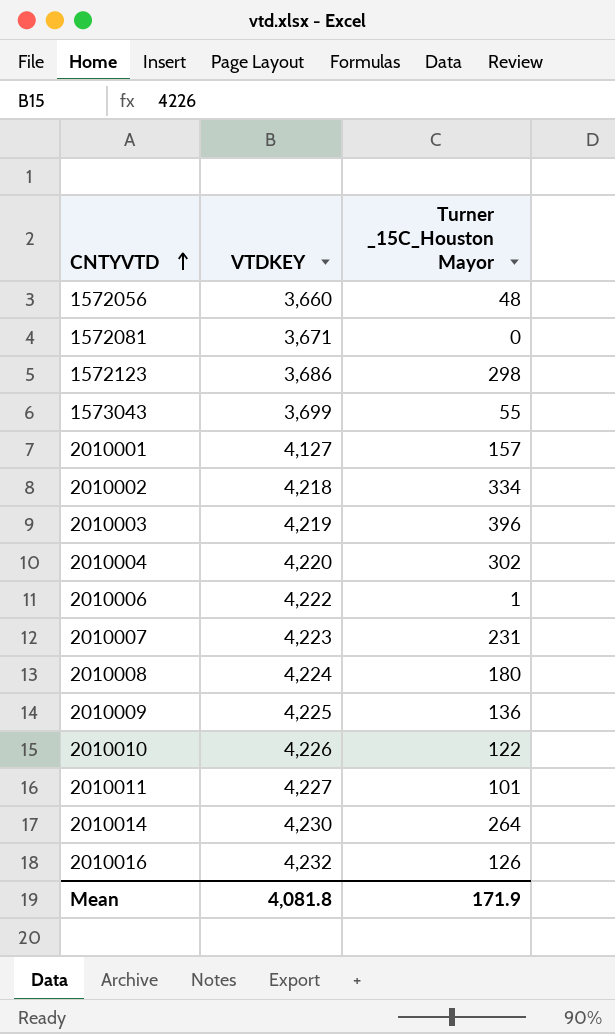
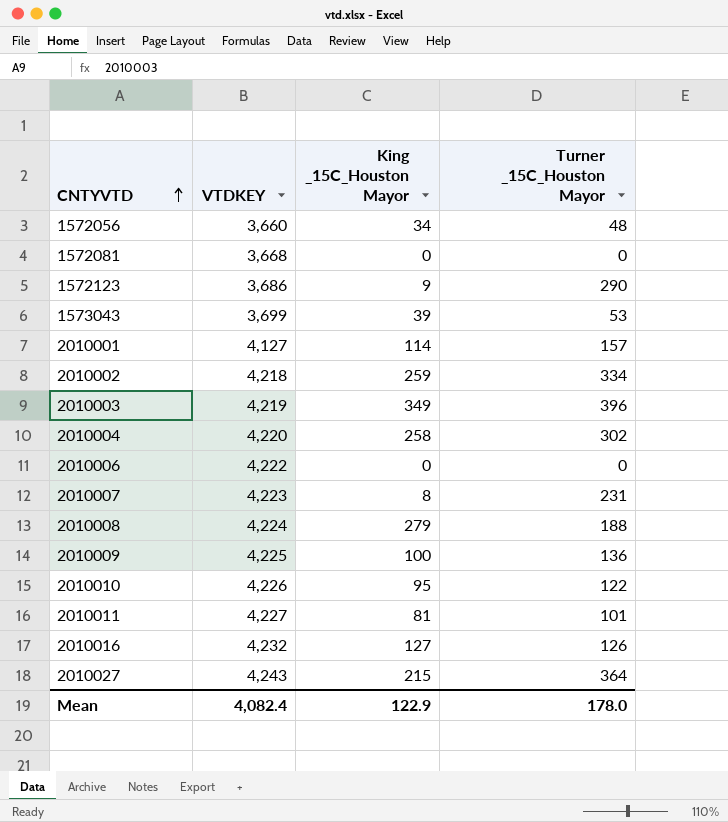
column King _15C_Houston Mayor | position: none -> 3
row 2010014: 4,230 | 264 -> none
1572081 | VTDKEY: 3,671 -> 3,668
1572123 | Turner _15C_Houston Mayor: 298 -> 290
1573043 | Turner _15C_Houston Mayor: 55 -> 53
2010006 | Turner _15C_Houston Mayor: 1 -> 0
2010008 | Turner _15C_Houston Mayor: 180 -> 188
row 2010027: none -> 4,243 | 215 | 364
Mean | VTDKEY: 4,081.8 -> 4,082.4
Mean | Turner _15C_Houston Mayor: 171.9 -> 178.0

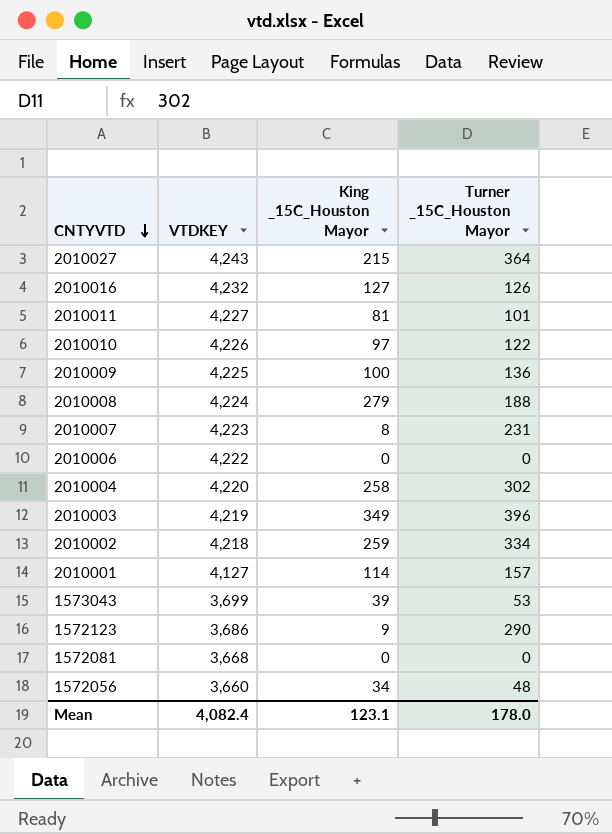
row order: CNTYVTD ascending -> CNTYVTD descending
2010010 | King _15C_Houston Mayor: 95 -> 97
Mean | King _15C_Houston Mayor: 122.9 -> 123.1

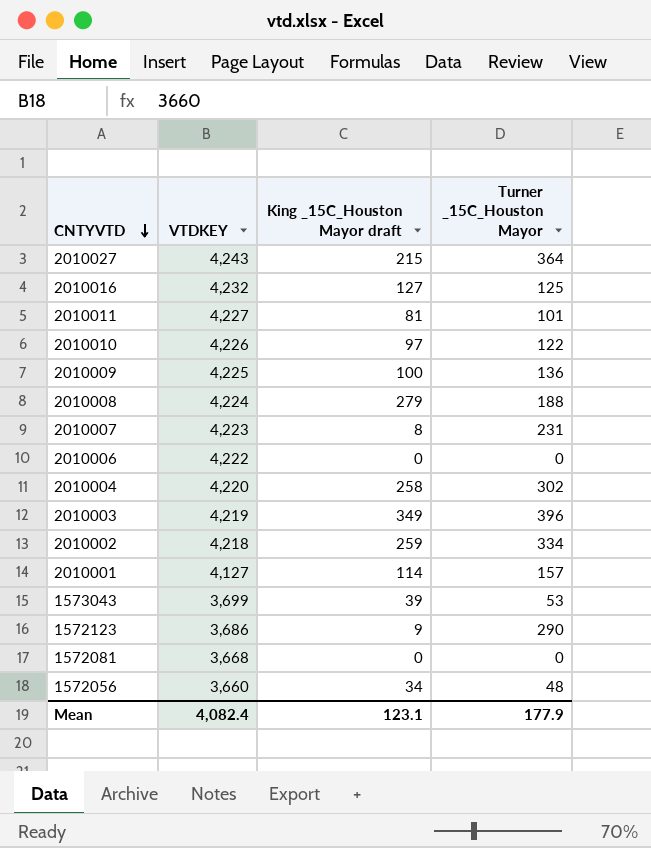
column name: King _15C_Houston Mayor -> King _15C_Houston Mayor draft
2010016 | Turner _15C_Houston Mayor: 126 -> 125
Mean | Turner _15C_Houston Mayor: 178.0 -> 177.9

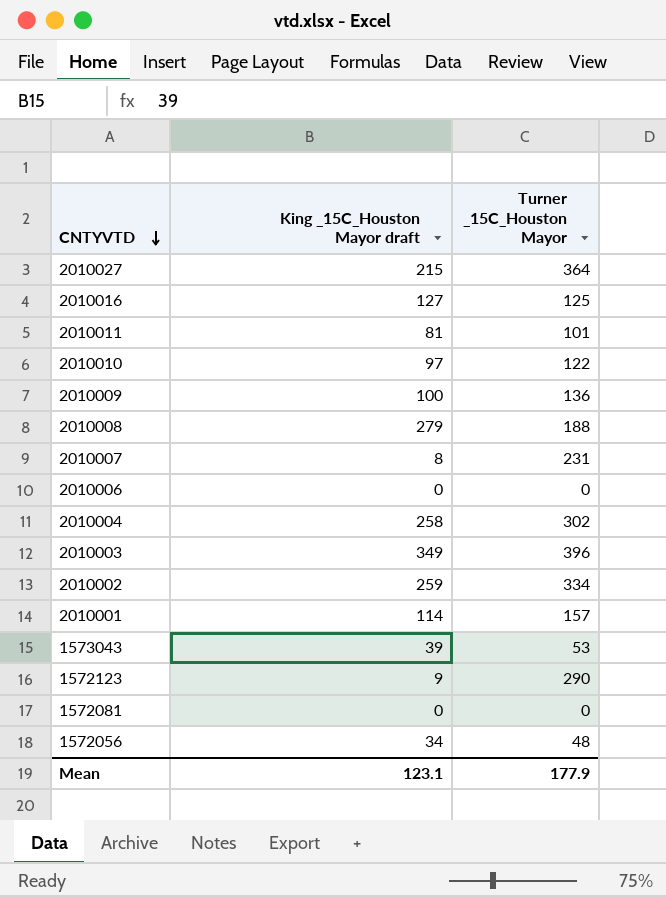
column VTDKEY | position: 2 -> none

